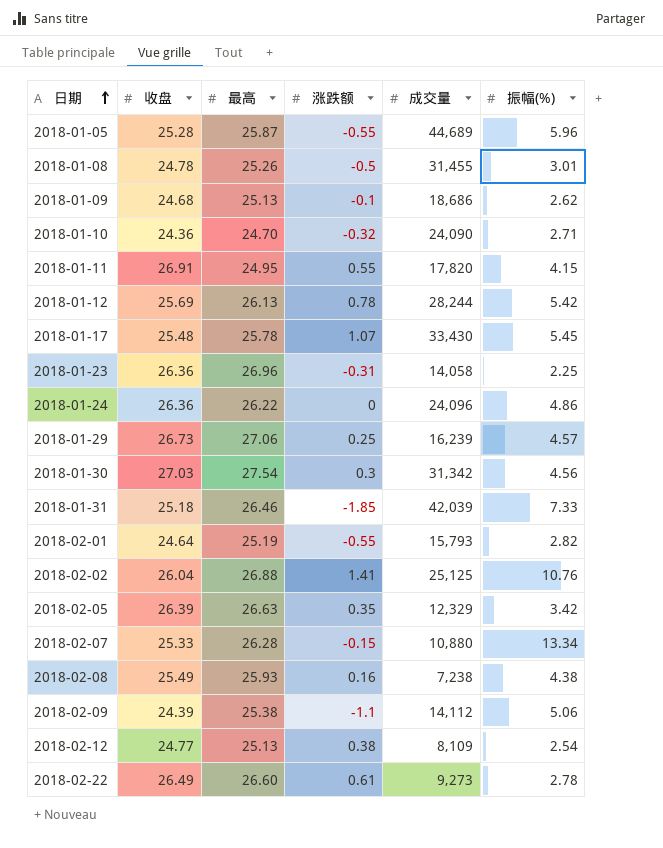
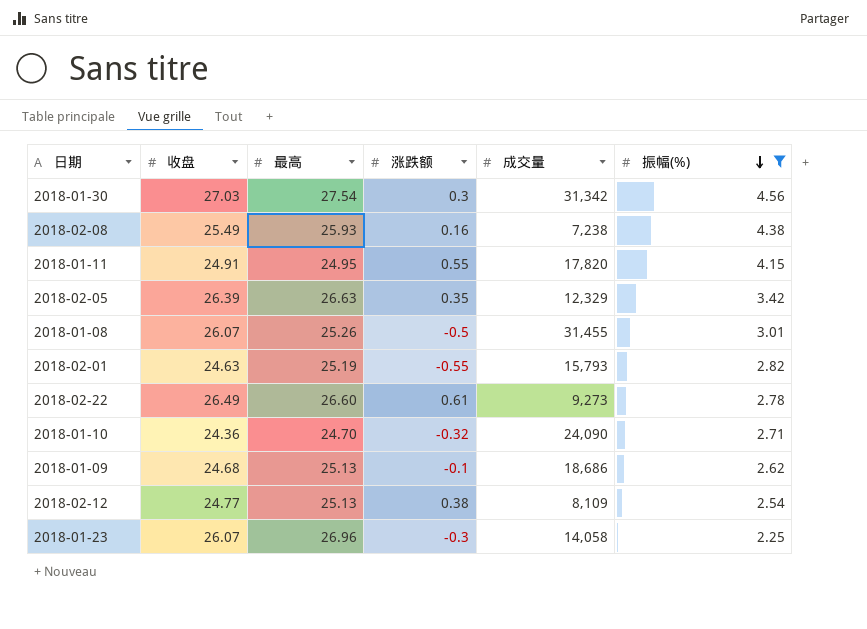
filter: none -> 振幅(%) <= 4.56
row order: 日期 ascending -> 振幅(%) descending
2018-01-11 | 收盘: 26.91 -> 24.91
2018-01-08 | 收盘: 24.78 -> 26.07
2018-02-01 | 收盘: 24.64 -> 24.63
2018-01-23 | 收盘: 26.36 -> 26.07
2018-01-23 | 涨跌额: -0.31 -> -0.3

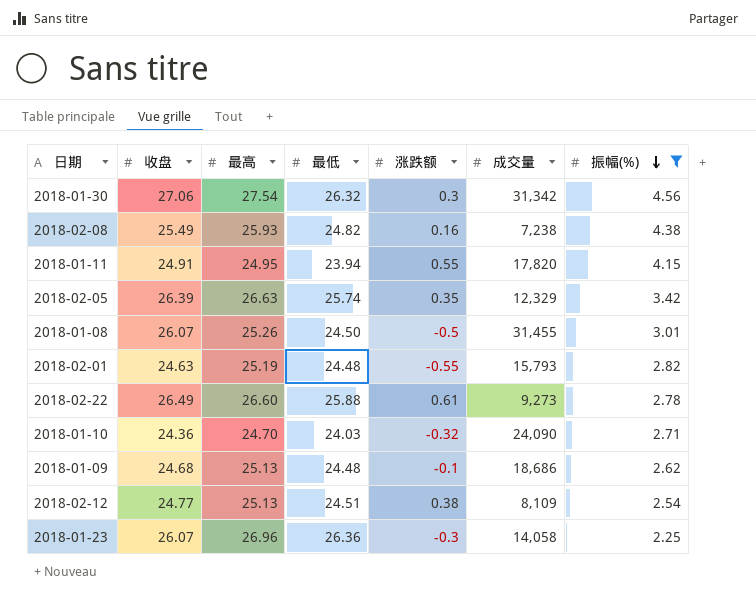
column 最低 | position: none -> 4
2018-01-30 | 收盘: 27.03 -> 27.06

